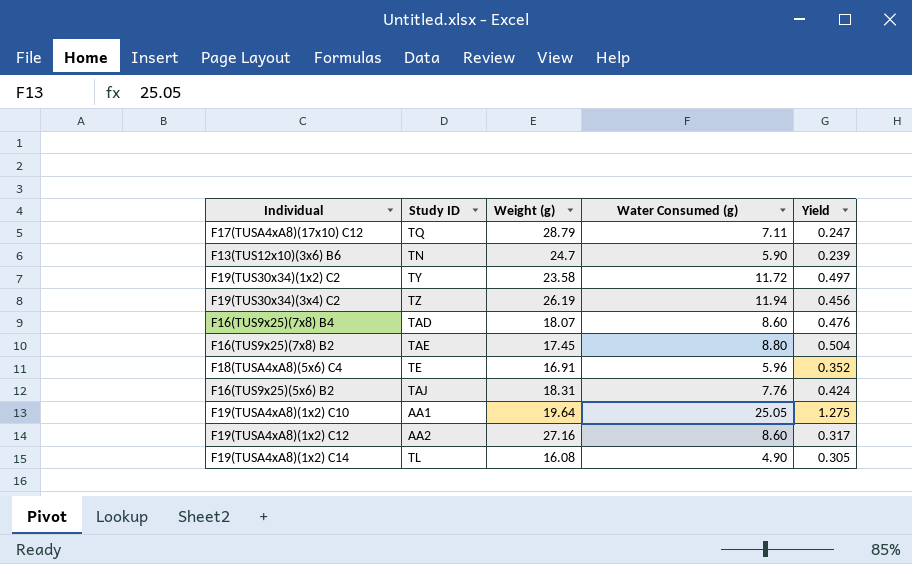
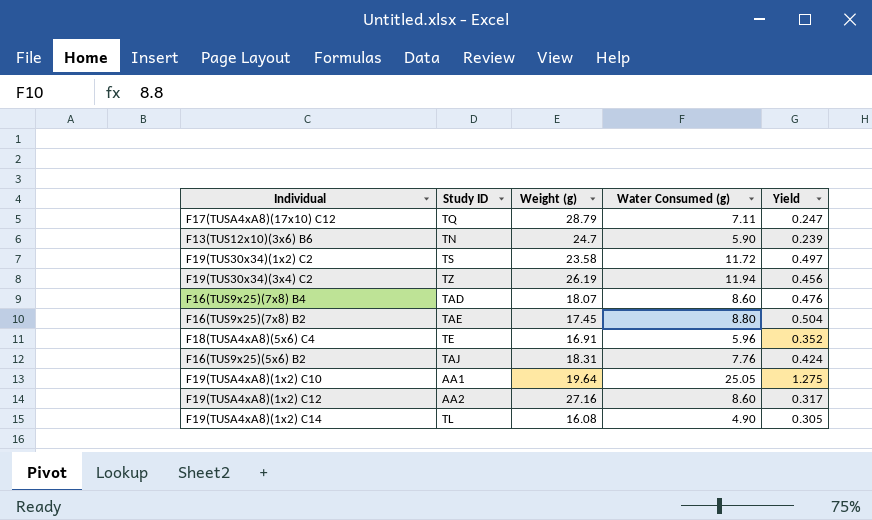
F19(TUS30x34)(1x2) C2 | Study ID: TY -> TS

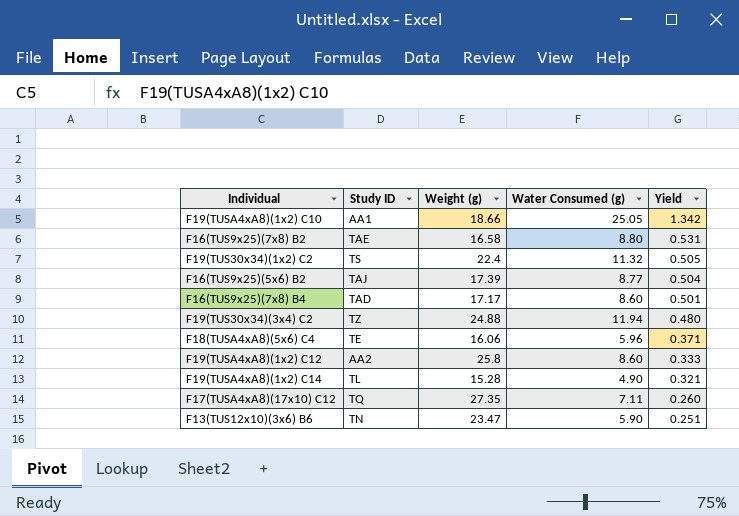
row order: none -> Yield descending
F19(TUSA4xA8)(1x2) C10 | Weight (g): 19.64 -> 18.66
F19(TUSA4xA8)(1x2) C10 | Yield: 1.275 -> 1.342
F16(TUS9x25)(7x8) B2 | Weight (g): 17.45 -> 16.58
F16(TUS9x25)(7x8) B2 | Yield: 0.504 -> 0.531
F19(TUS30x34)(1x2) C2 | Weight (g): 23.58 -> 22.4
F19(TUS30x34)(1x2) C2 | Water Consumed (g): 11.72 -> 11.32
F19(TUS30x34)(1x2) C2 | Yield: 0.497 -> 0.505
F16(TUS9x25)(5x6) B2 | Weight (g): 18.31 -> 17.39
F16(TUS9x25)(5x6) B2 | Water Consumed (g): 7.76 -> 8.77
F16(TUS9x25)(5x6) B2 | Yield: 0.424 -> 0.504
F16(TUS9x25)(7x8) B4 | Weight (g): 18.07 -> 17.17
F16(TUS9x25)(7x8) B4 | Yield: 0.476 -> 0.501
F19(TUS30x34)(3x4) C2 | Weight (g): 26.19 -> 24.88
F19(TUS30x34)(3x4) C2 | Yield: 0.456 -> 0.480
F18(TUSA4xA8)(5x6) C4 | Weight (g): 16.91 -> 16.06
F18(TUSA4xA8)(5x6) C4 | Yield: 0.352 -> 0.371
F19(TUSA4xA8)(1x2) C12 | Weight (g): 27.16 -> 25.8
F19(TUSA4xA8)(1x2) C12 | Yield: 0.317 -> 0.333
F19(TUSA4xA8)(1x2) C14 | Weight (g): 16.08 -> 15.28
F19(TUSA4xA8)(1x2) C14 | Yield: 0.305 -> 0.321
F17(TUSA4xA8)(17x10) C12 | Weight (g): 28.79 -> 27.35
F17(TUSA4xA8)(17x10) C12 | Yield: 0.247 -> 0.260
F13(TUS12x10)(3x6) B6 | Weight (g): 24.7 -> 23.47
F13(TUS12x10)(3x6) B6 | Yield: 0.239 -> 0.251

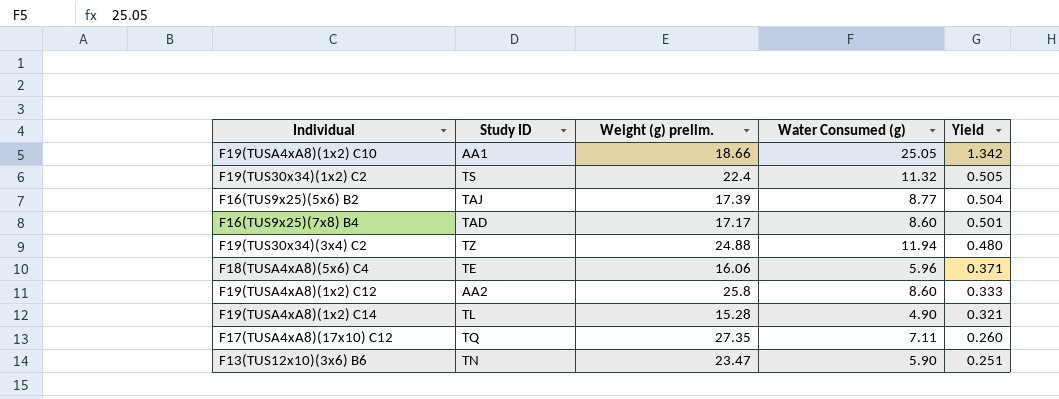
column name: Weight (g) -> Weight (g) prelim.
row F16(TUS9x25)(7x8) B2: TAE | 16.58 | 8.80 | 0.531 -> none

